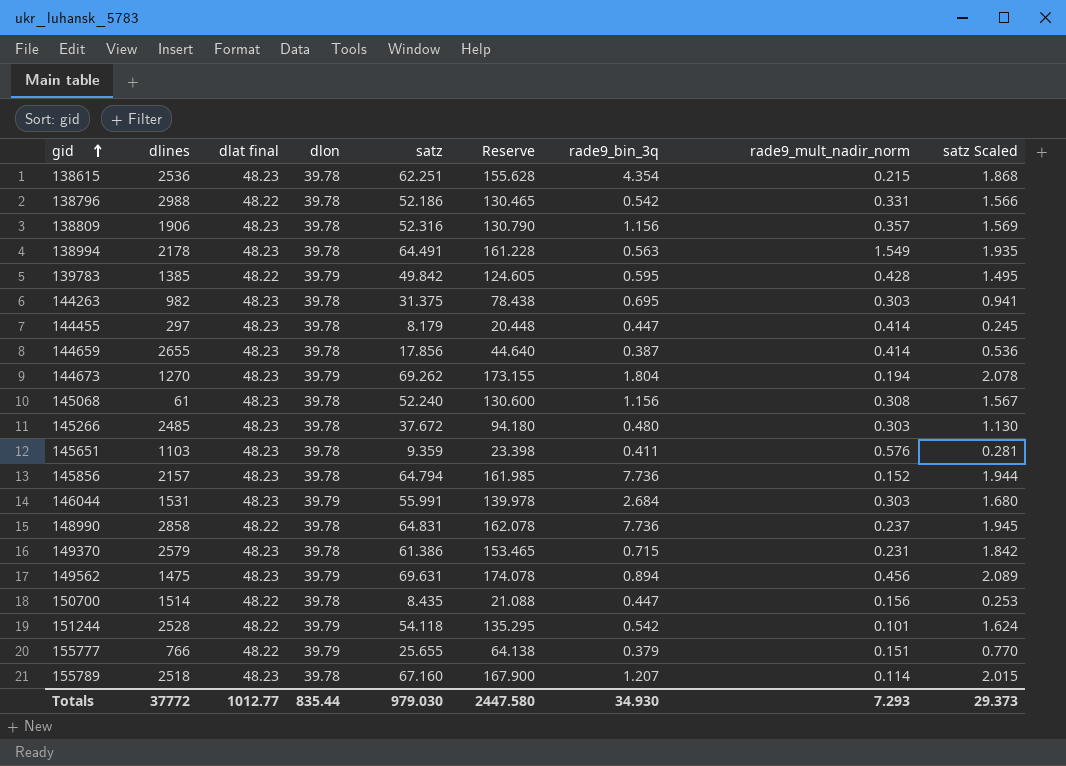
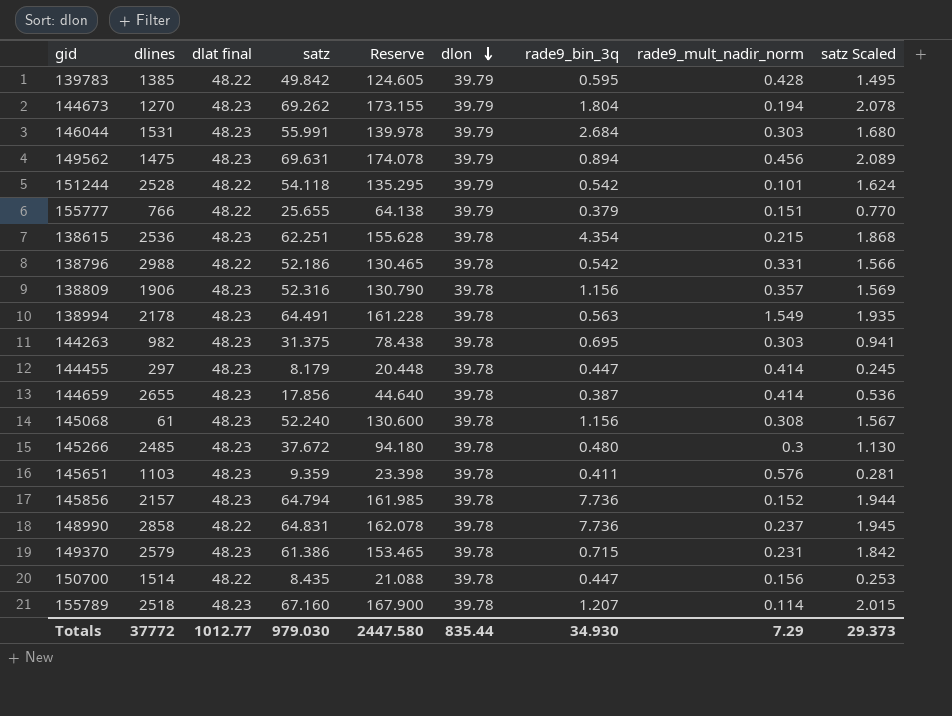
row order: gid ascending -> dlon descending
column dlon | position: 4 -> 6
145266 | rade9_mult_nadir_norm: 0.303 -> 0.3
Totals | rade9_mult_nadir_norm: 7.293 -> 7.29

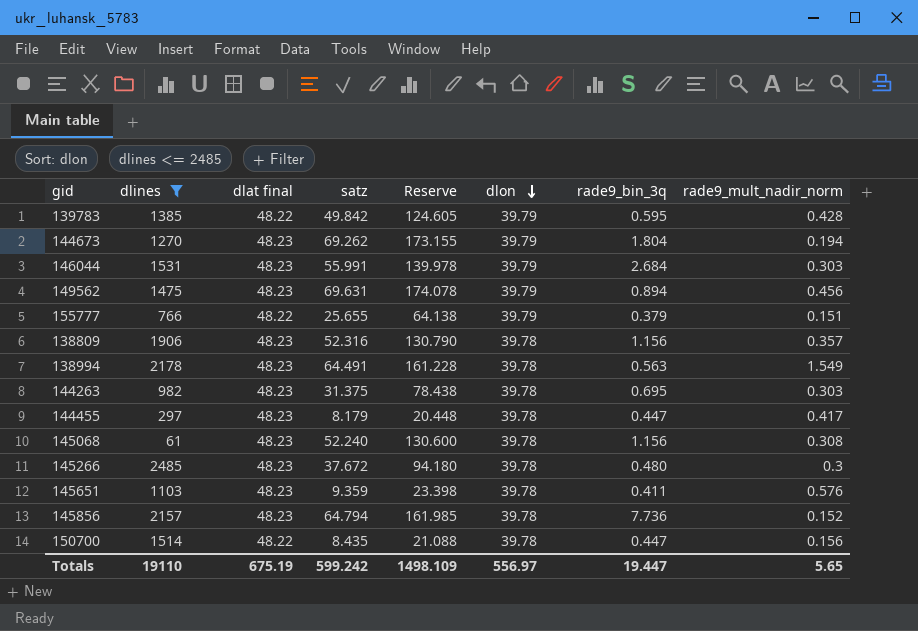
filter: none -> dlines <= 2485
column satz Scaled | formula: [satz] * 0.03 -> none
144455 | rade9_mult_nadir_norm: 0.414 -> 0.417
Totals | dlines: 37772 -> 19110
Totals | dlat final: 1012.77 -> 675.19
Totals | satz: 979.030 -> 599.242
Totals | Reserve: 2447.580 -> 1498.109
Totals | dlon: 835.44 -> 556.97
Totals | rade9_bin_3q: 34.930 -> 19.447
Totals | rade9_mult_nadir_norm: 7.29 -> 5.65

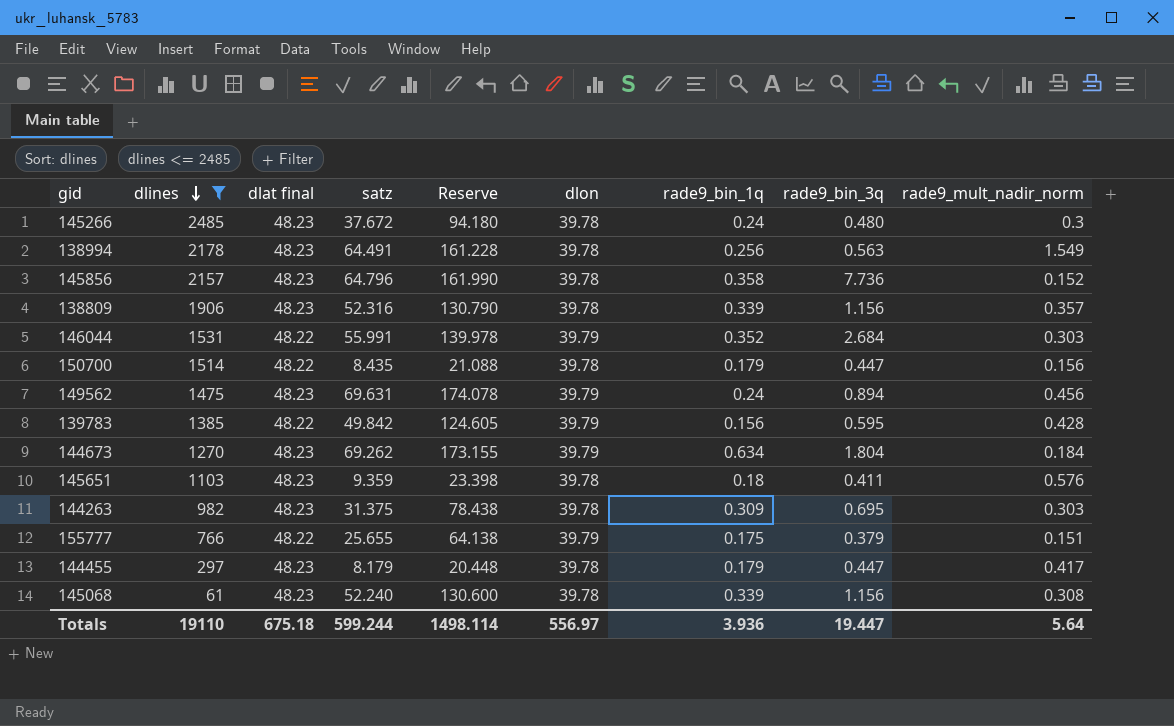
row order: dlon descending -> dlines descending
column rade9_bin_1q | position: none -> 7
145856 | satz: 64.794 -> 64.796
145856 | Reserve: 161.985 -> 161.990
146044 | dlat final: 48.23 -> 48.22
144673 | rade9_mult_nadir_norm: 0.194 -> 0.184
Totals | dlat final: 675.19 -> 675.18
Totals | satz: 599.242 -> 599.244
Totals | Reserve: 1498.109 -> 1498.114
Totals | rade9_mult_nadir_norm: 5.65 -> 5.64

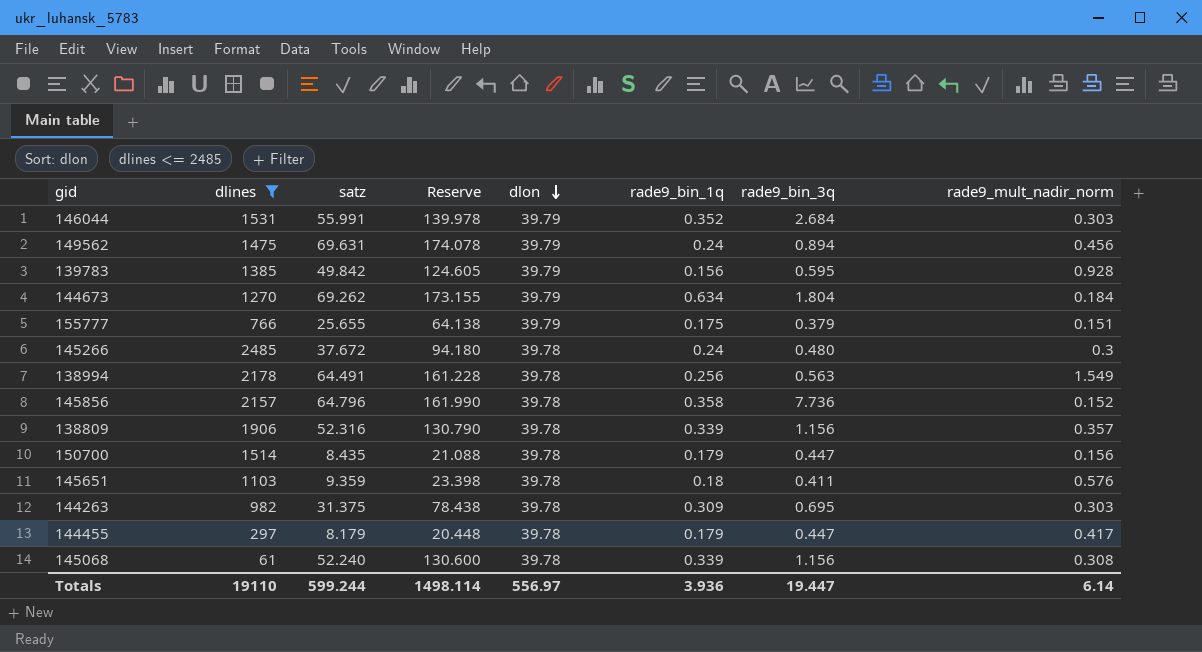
row order: dlines descending -> dlon descending
column dlat final | position: 3 -> none
139783 | rade9_mult_nadir_norm: 0.428 -> 0.928
Totals | rade9_mult_nadir_norm: 5.64 -> 6.14

